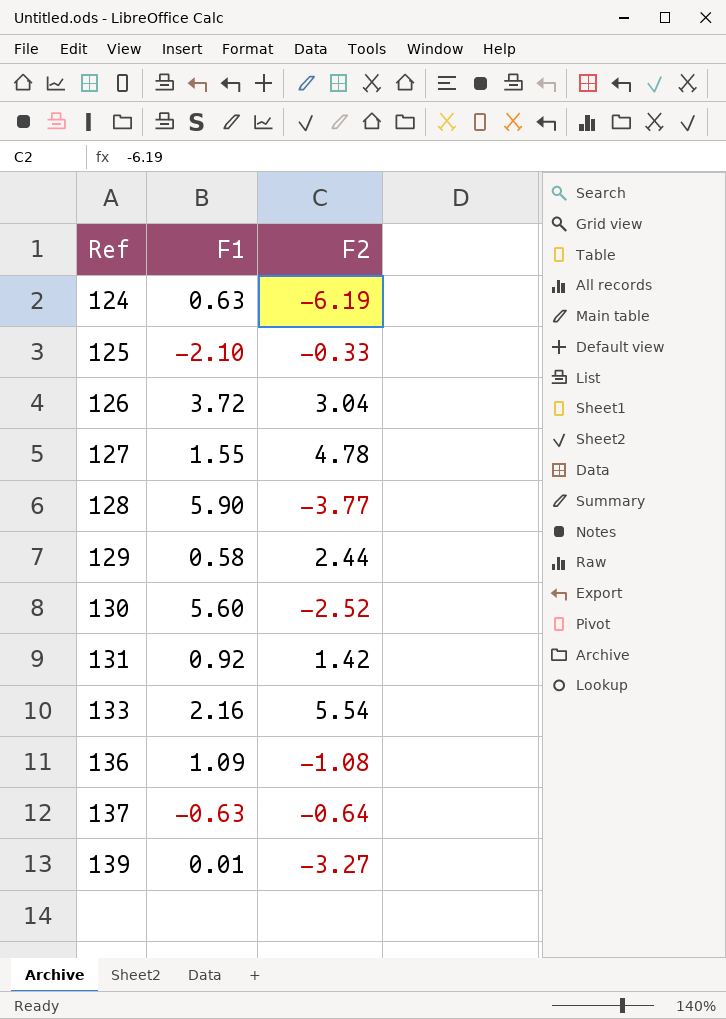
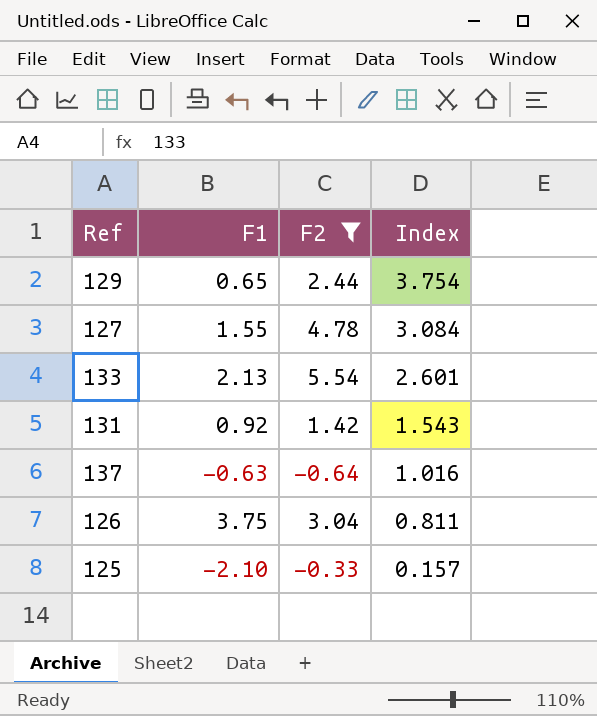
filter: none -> F2 >= -0.64
row order: Ref ascending -> Index descending
column Index | formula: none -> [F2] / [F1]
129 | F1: 0.58 -> 0.65
133 | F1: 2.16 -> 2.13
126 | F1: 3.72 -> 3.75

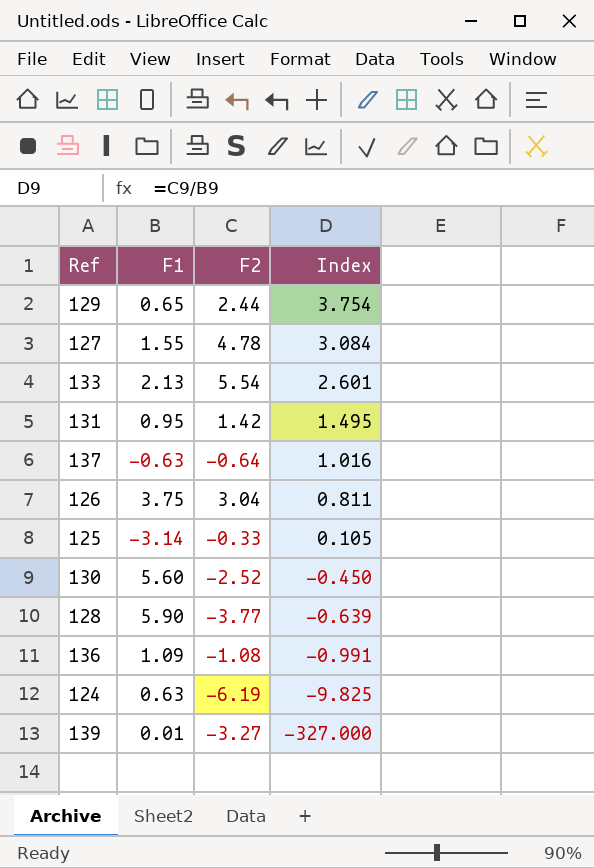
filter: F2 >= -0.64 -> none
131 | F1: 0.92 -> 0.95
131 | Index: 1.543 -> 1.495
125 | F1: -2.10 -> -3.14
125 | Index: 0.157 -> 0.105

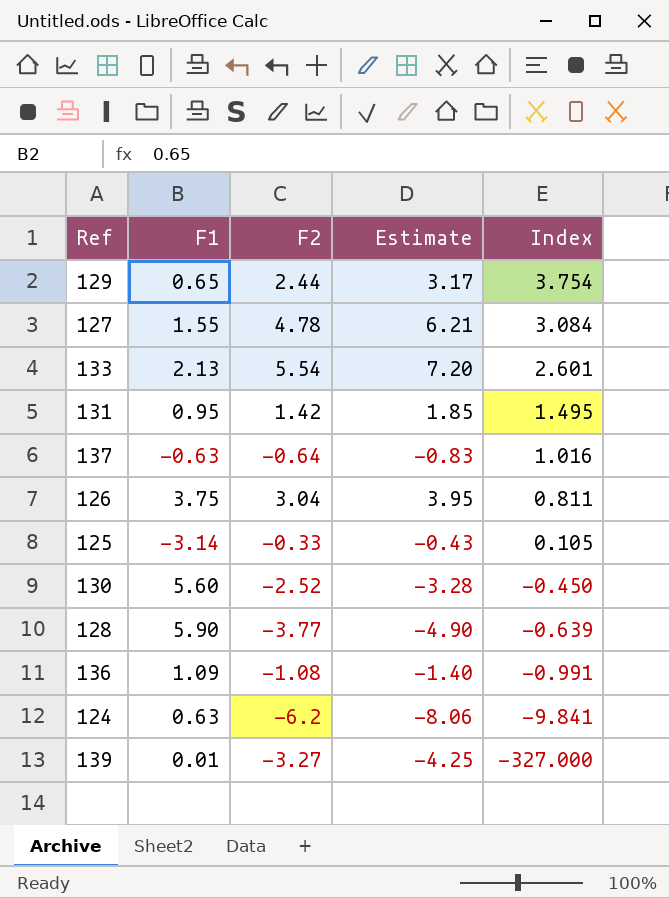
column Estimate | formula: none -> [F2] * 1.3
124 | F2: -6.19 -> -6.2
124 | Index: -9.825 -> -9.841

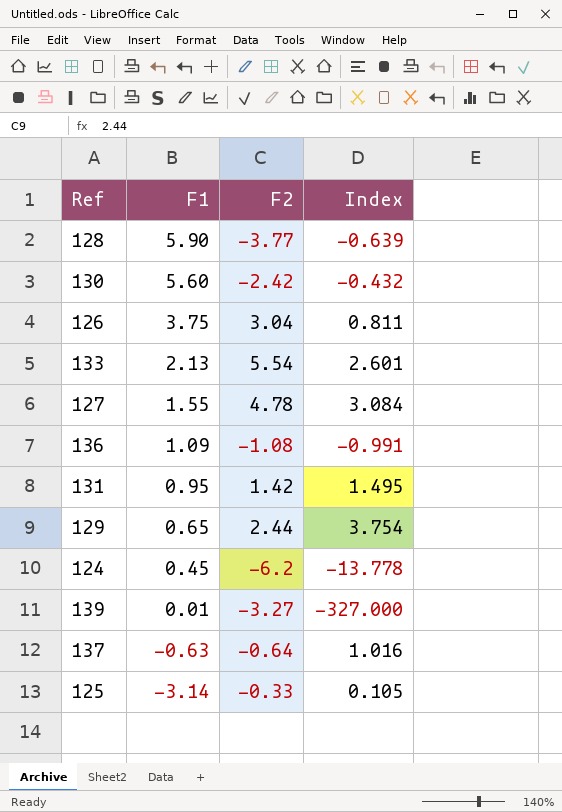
row order: Index descending -> F1 descending
column Estimate | formula: [F2] * 1.3 -> none
130 | F2: -2.52 -> -2.42
130 | Index: -0.450 -> -0.432
124 | F1: 0.63 -> 0.45
124 | Index: -9.841 -> -13.778

